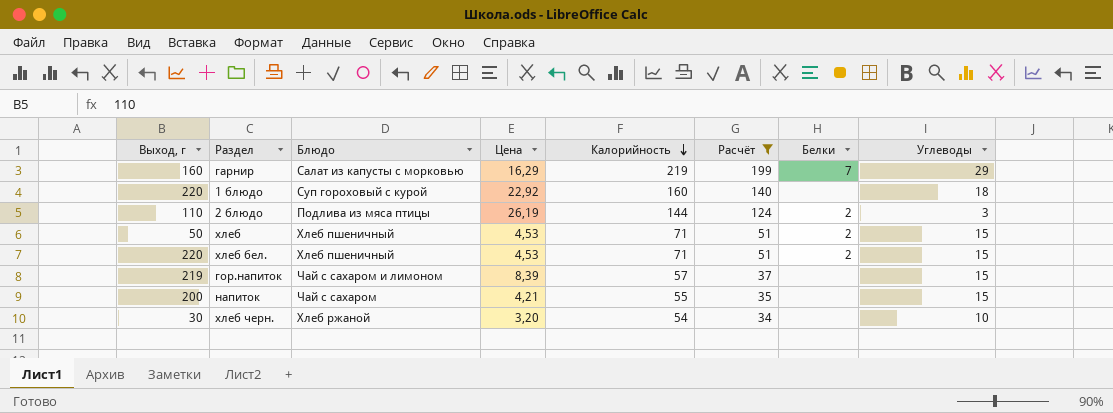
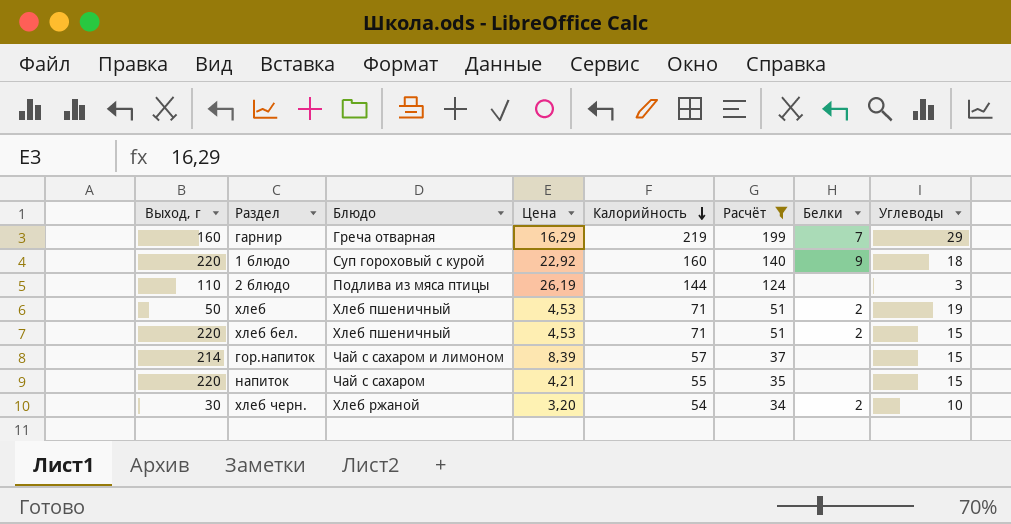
гарнир | Блюдо: Салат из капусты с морковью -> Греча отварная
1 блюдо | Белки: none -> 9
2 блюдо | Белки: 2 -> none
хлеб | Углеводы: 15 -> 19
гор.напиток | Выход, г: 219 -> 214
напиток | Выход, г: 200 -> 220
хлеб черн. | Белки: none -> 2

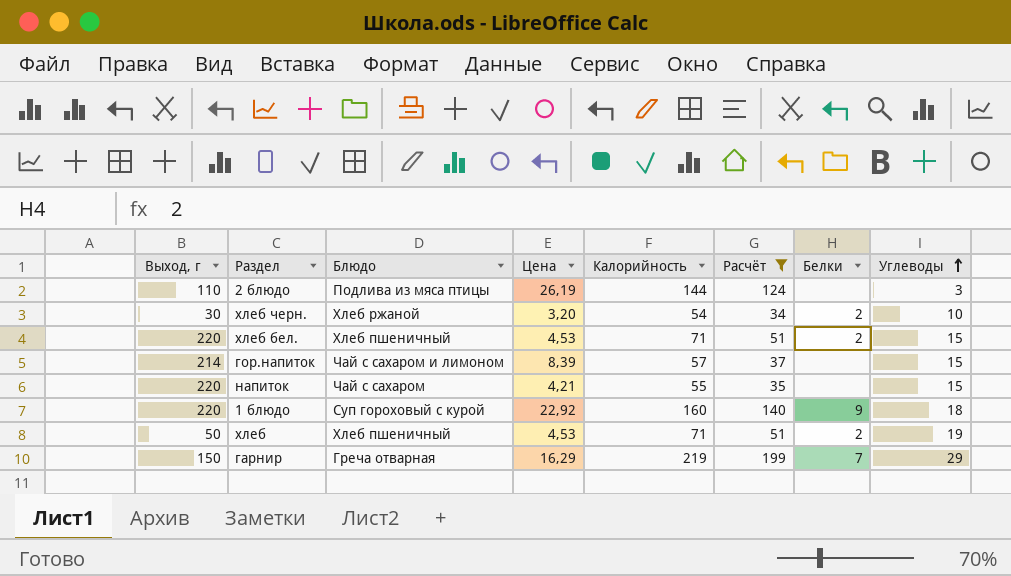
row order: Калорийность descending -> Углеводы ascending
гарнир | Выход, г: 160 -> 150

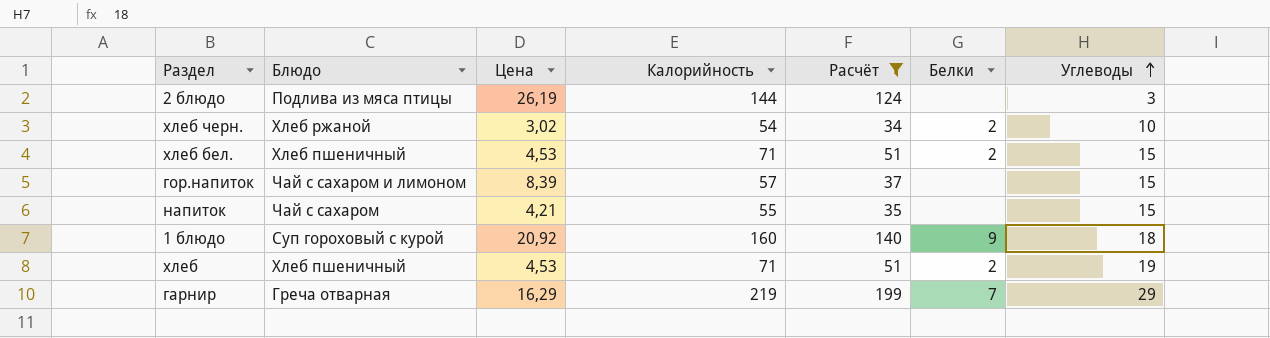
column Выход, г | position: 1 -> none
хлеб черн. | Цена: 3,20 -> 3,02
1 блюдо | Цена: 22,92 -> 20,92

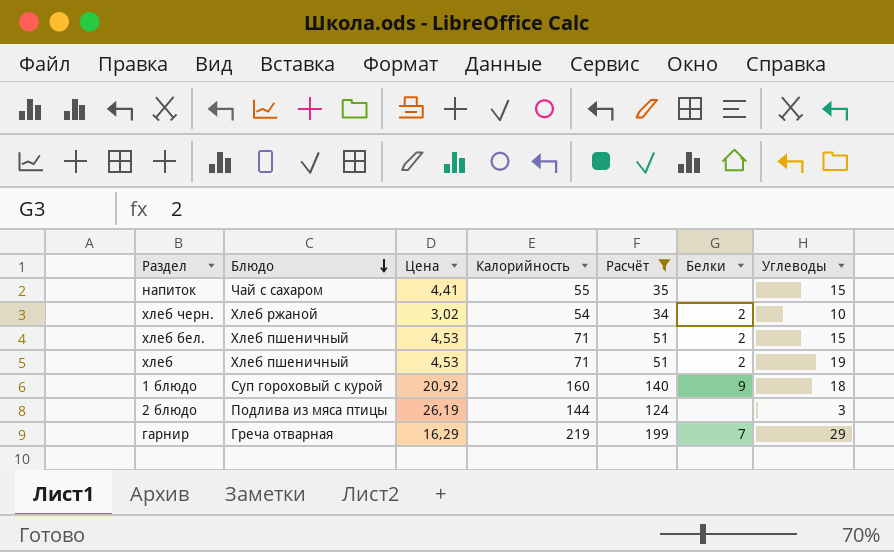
row order: Углеводы ascending -> Блюдо descending
row гор.напиток: Чай с сахаром и лимоном | 8,39 | 57 | 37 | none | 15 -> none
напиток | Цена: 4,21 -> 4,41

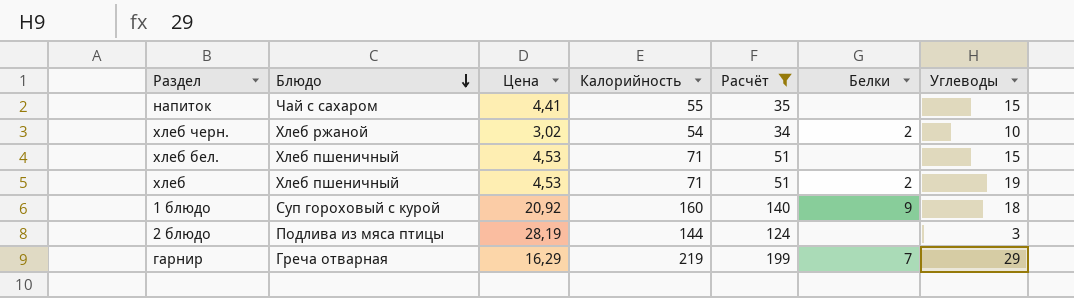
хлеб бел. | Белки: 2 -> none
2 блюдо | Цена: 26,19 -> 28,19

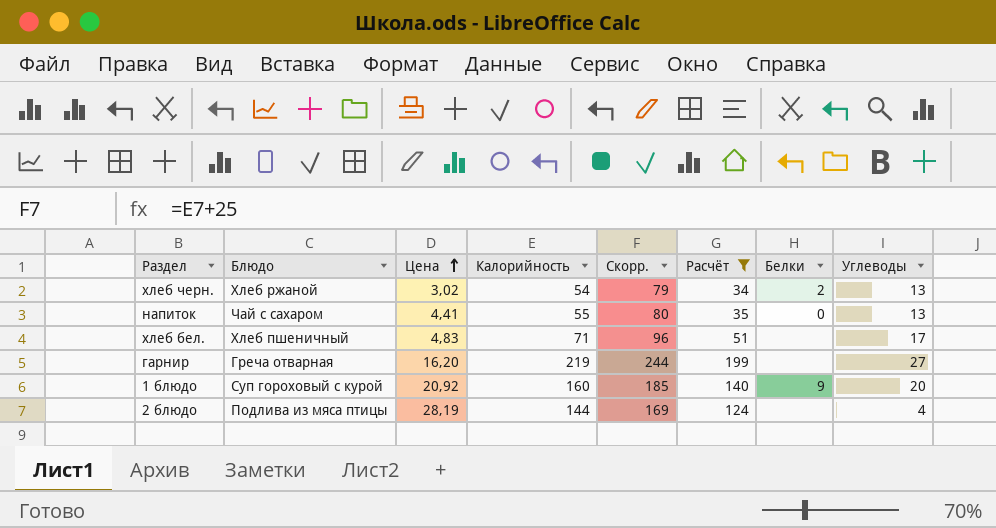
row order: Блюдо descending -> Цена ascending
column Скорр. | formula: none -> [Калорийность] + 25
row хлеб: Хлеб пшеничный | 4,53 | 71 | 51 | 2 | 19 -> none
хлеб черн. | Углеводы: 10 -> 13
напиток | Белки: none -> 0
напиток | Углеводы: 15 -> 13
хлеб бел. | Цена: 4,53 -> 4,83
хлеб бел. | Углеводы: 15 -> 17
гарнир | Цена: 16,29 -> 16,20
гарнир | Белки: 7 -> none
гарнир | Углеводы: 29 -> 27
1 блюдо | Углеводы: 18 -> 20
2 блюдо | Углеводы: 3 -> 4

